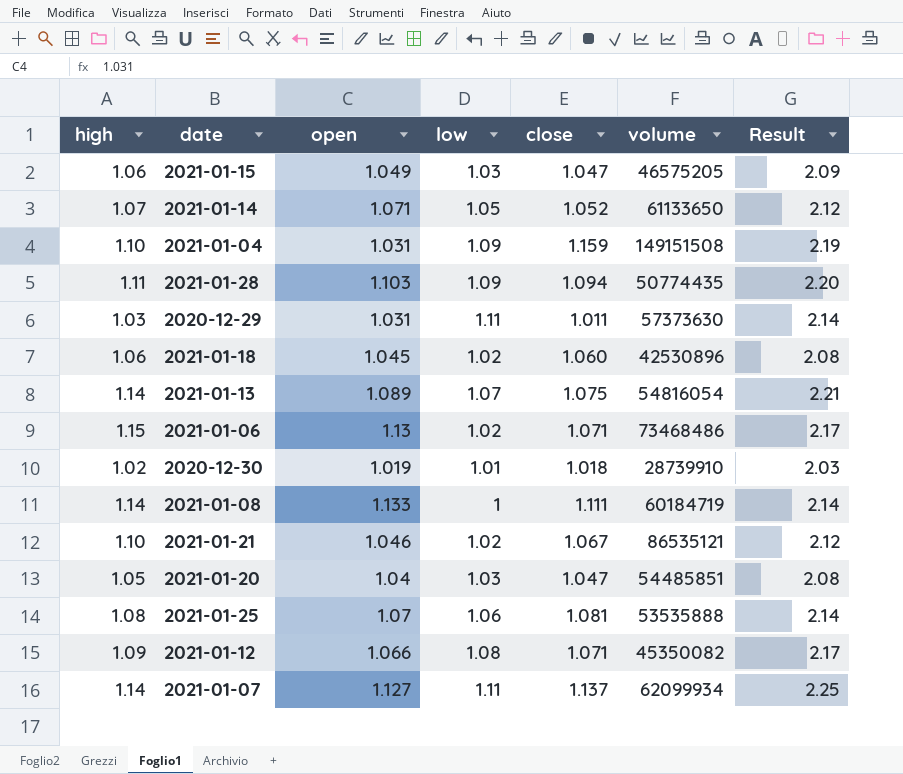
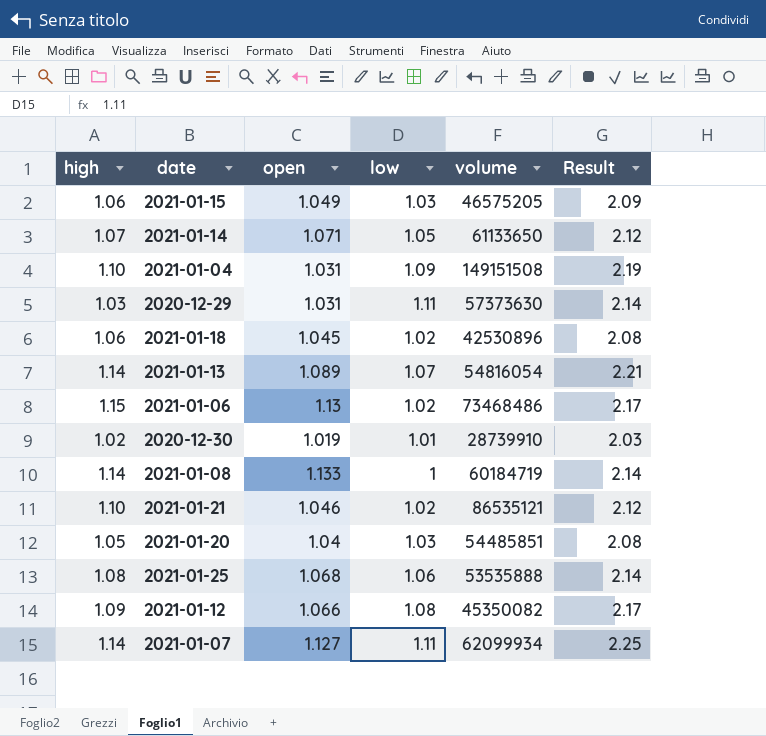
column close | position: 5 -> none
row 2021-01-28: 1.11 | 1.103 | 1.09 | 1.094 | 50774435 | 2.20 -> none
2021-01-25 | open: 1.07 -> 1.068

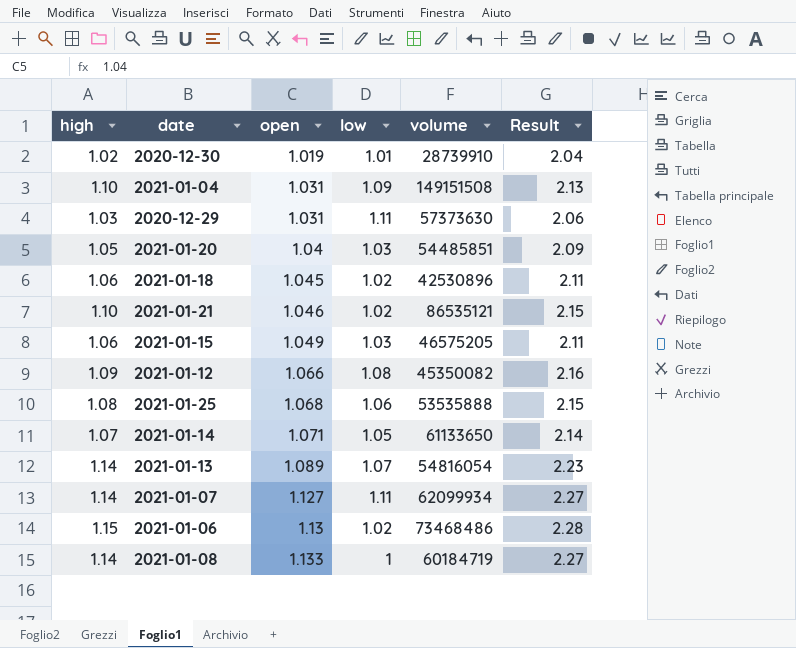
row order: none -> open ascending
column Result | formula: [high] + [low] -> [high] + [open]

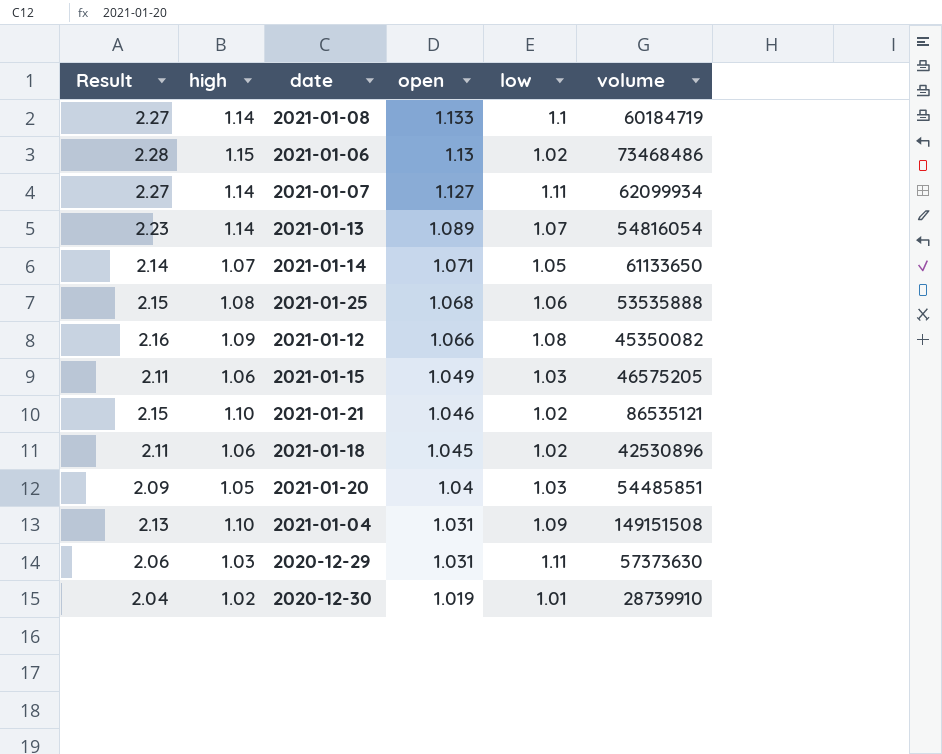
row order: open ascending -> open descending
column Result | position: 6 -> 1
2021-01-08 | low: 1 -> 1.1

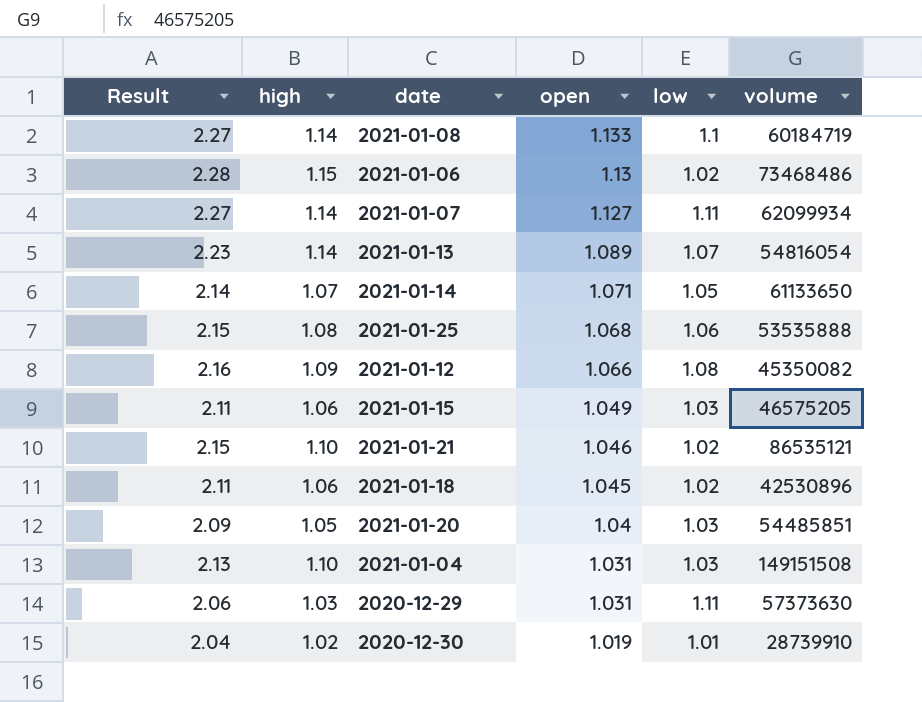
2021-01-04 | low: 1.09 -> 1.03

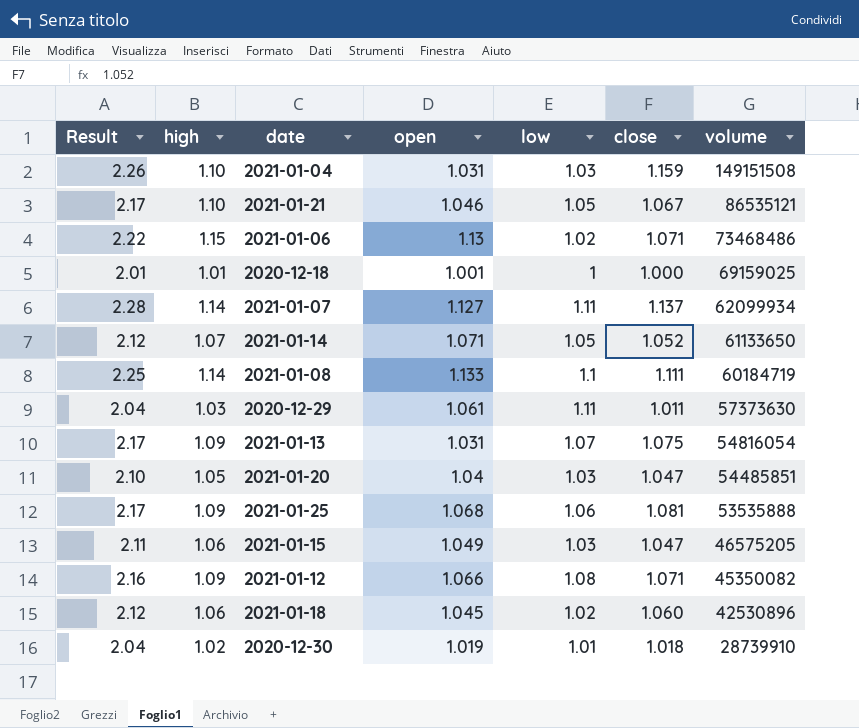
row order: open descending -> volume descending
column Result | formula: [high] + [open] -> [high] + [close]
column close | position: none -> 6
2021-01-21 | low: 1.02 -> 1.05
row 2020-12-18: none -> 2.01 | 1.01 | 1.001 | 1 | 1.000 | 69159025
2020-12-29 | open: 1.031 -> 1.061
2021-01-13 | high: 1.14 -> 1.09
2021-01-13 | open: 1.089 -> 1.031
2021-01-25 | high: 1.08 -> 1.09

